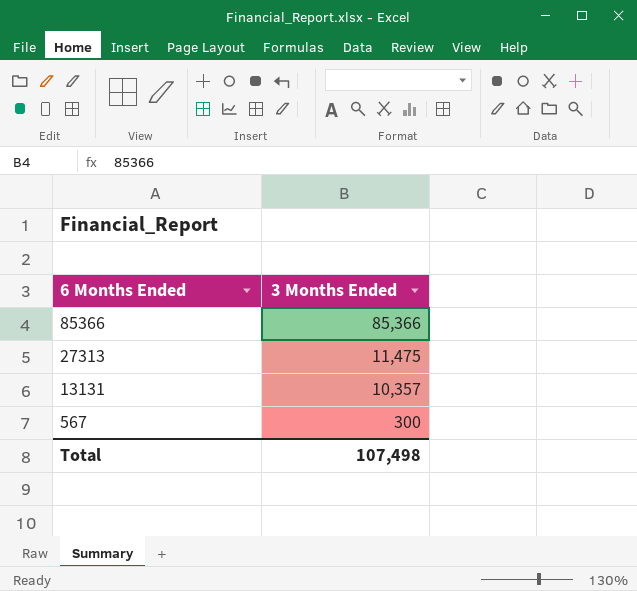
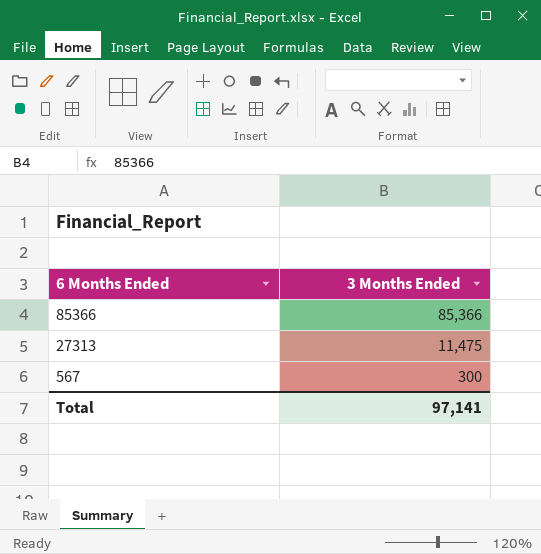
row 13131: 10,357 -> none
Total | 3 Months Ended: 107,498 -> 97,141

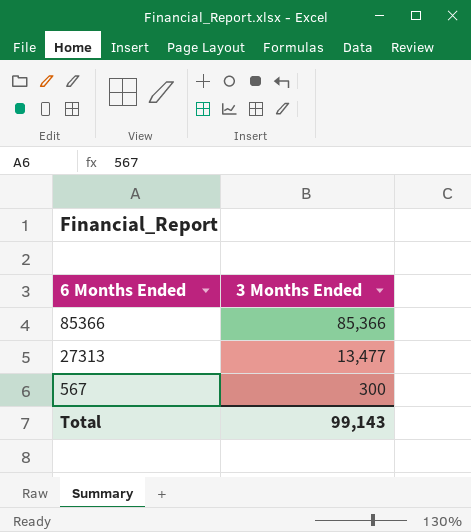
27313 | 3 Months Ended: 11,475 -> 13,477
Total | 3 Months Ended: 97,141 -> 99,143

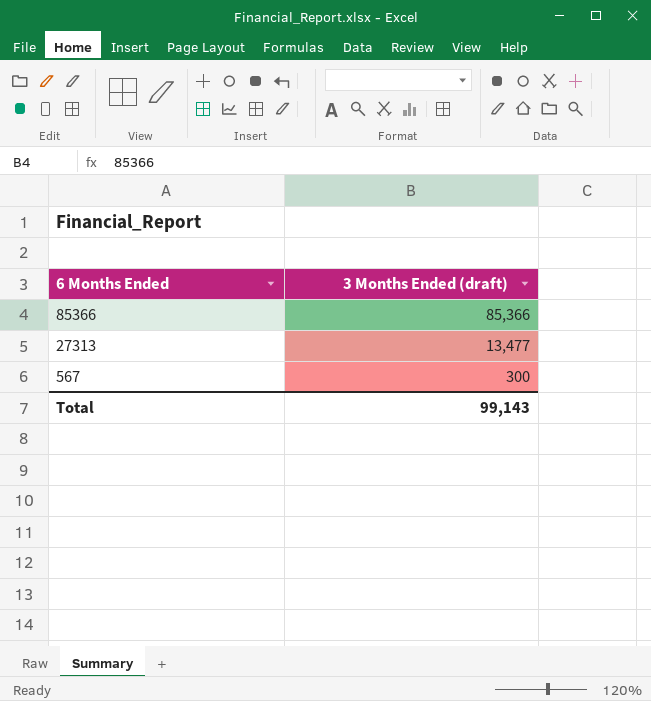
column name: 3 Months Ended -> 3 Months Ended (draft)

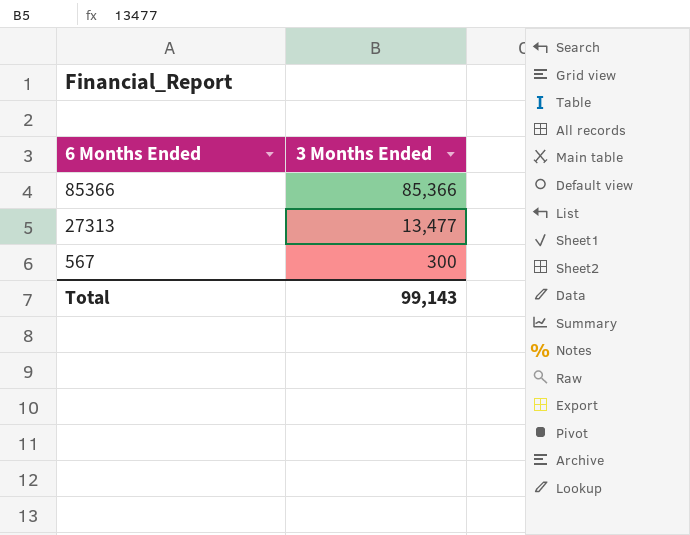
column name: 3 Months Ended (draft) -> 3 Months Ended

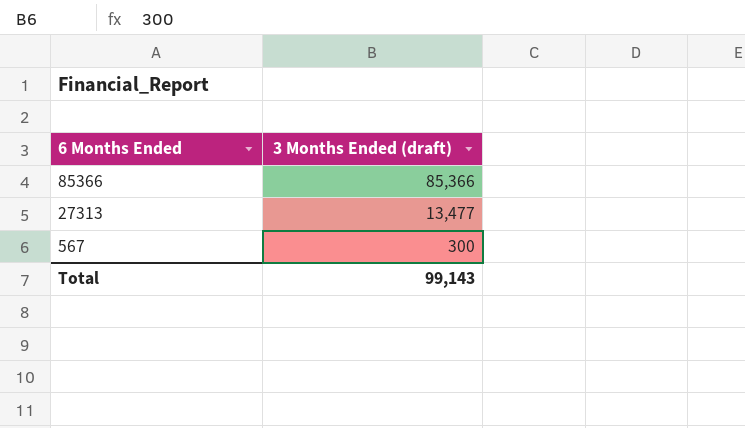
column name: 3 Months Ended -> 3 Months Ended (draft)

